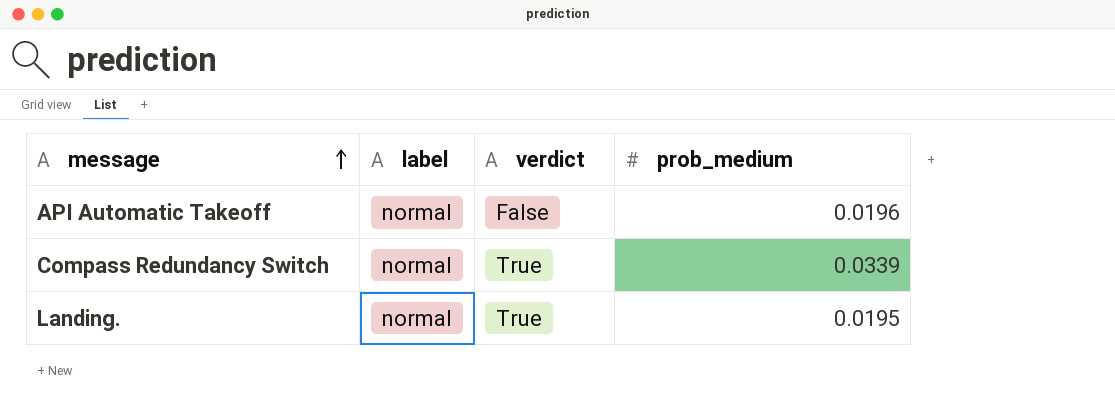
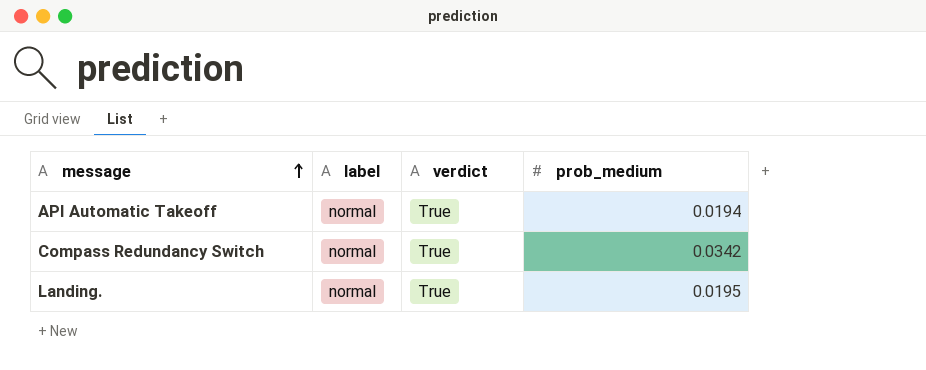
API Automatic Takeoff | verdict: False -> True
API Automatic Takeoff | prob_medium: 0.0196 -> 0.0194
Compass Redundancy Switch | prob_medium: 0.0339 -> 0.0342

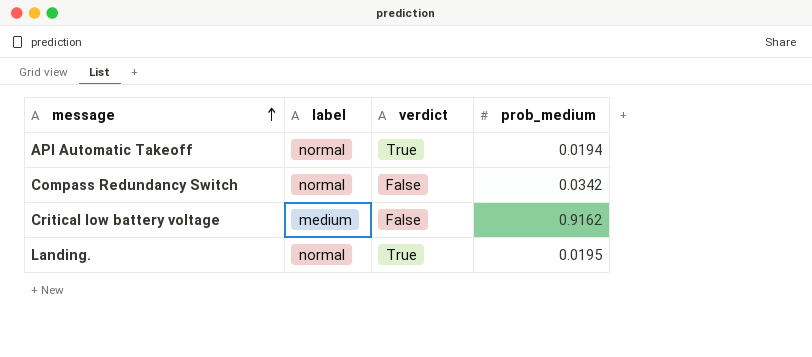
Compass Redundancy Switch | verdict: True -> False
row Critical low battery voltage: none -> medium | False | 0.9162

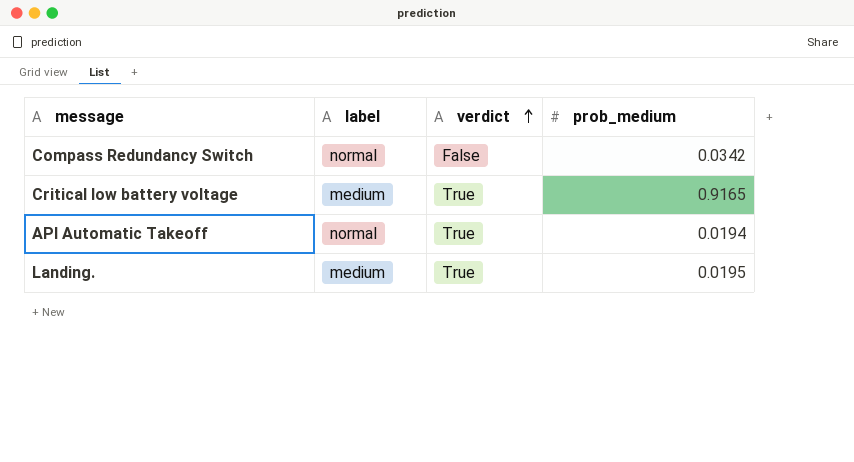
row order: message ascending -> verdict ascending
Critical low battery voltage | verdict: False -> True
Critical low battery voltage | prob_medium: 0.9162 -> 0.9165
Landing. | label: normal -> medium

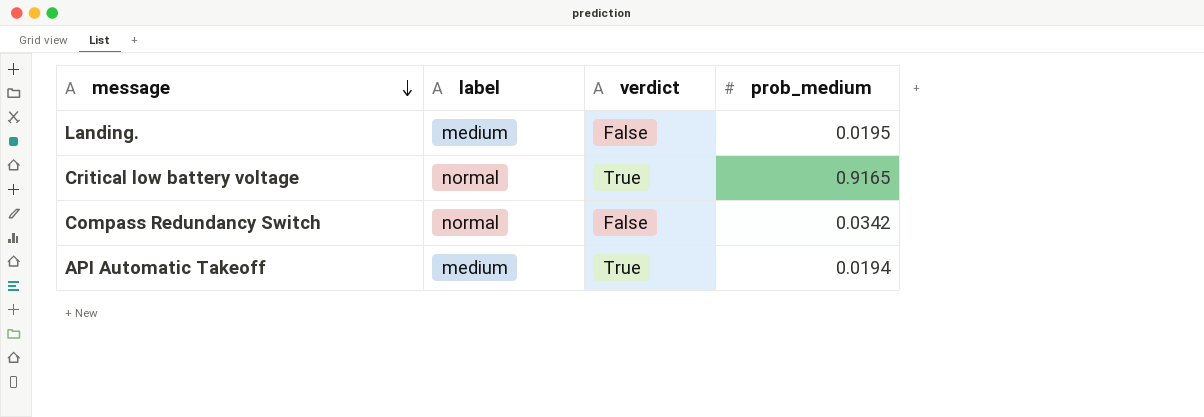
row order: verdict ascending -> message descending
Landing. | verdict: True -> False
Critical low battery voltage | label: medium -> normal
API Automatic Takeoff | label: normal -> medium

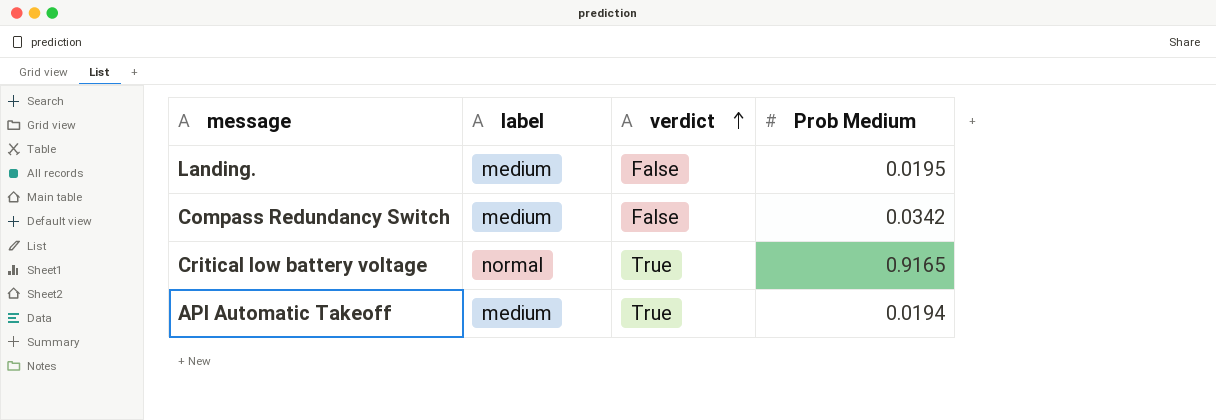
row order: message descending -> verdict ascending
column name: prob_medium -> Prob Medium
Compass Redundancy Switch | label: normal -> medium

